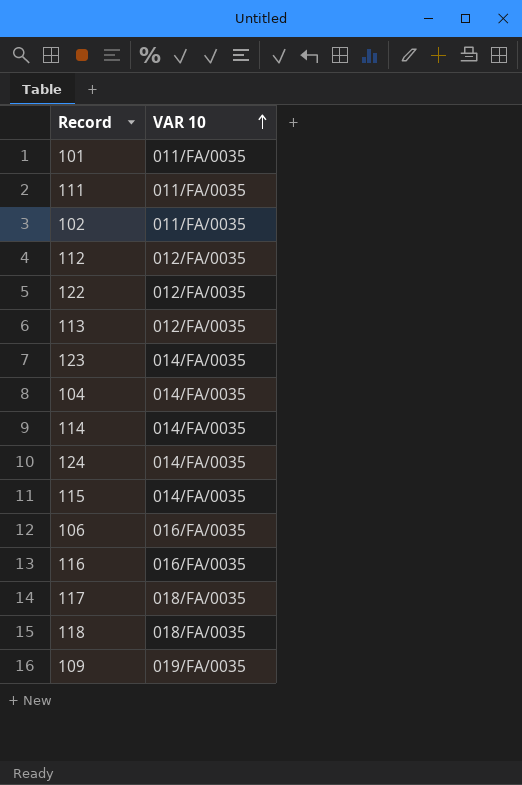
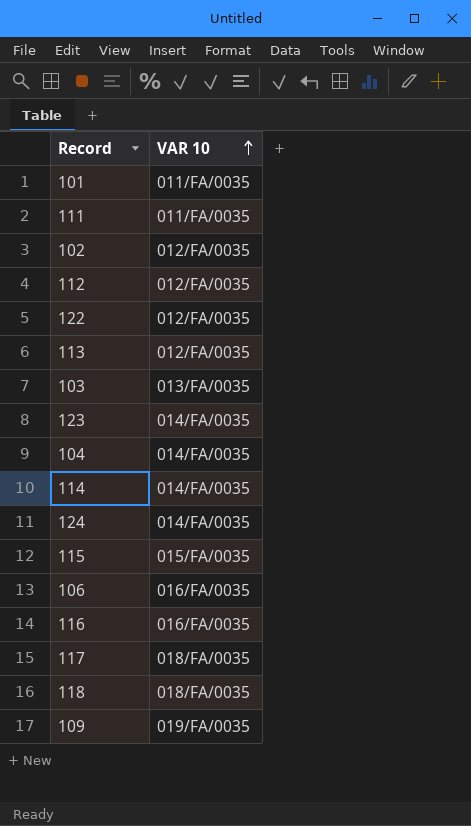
102 | VAR 10: 011/FA/0035 -> 012/FA/0035
row 103: none -> 013/FA/0035
115 | VAR 10: 014/FA/0035 -> 015/FA/0035

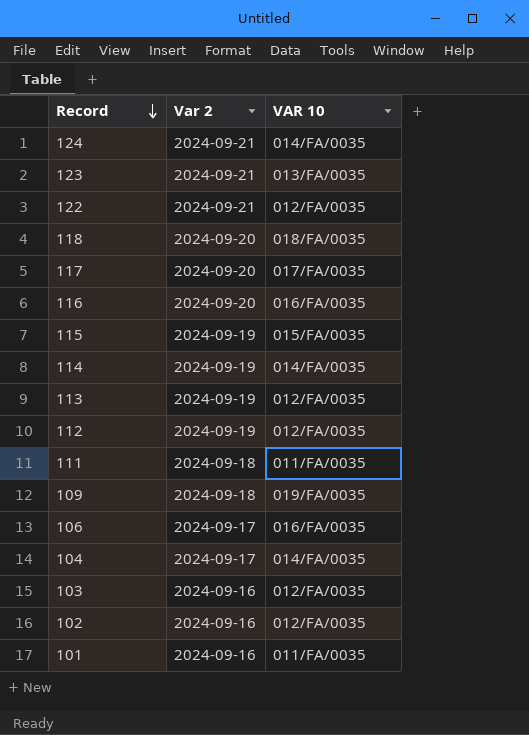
row order: VAR 10 ascending -> Record descending
column Var 2 | position: none -> 2
123 | VAR 10: 014/FA/0035 -> 013/FA/0035
117 | VAR 10: 018/FA/0035 -> 017/FA/0035
103 | VAR 10: 013/FA/0035 -> 012/FA/0035

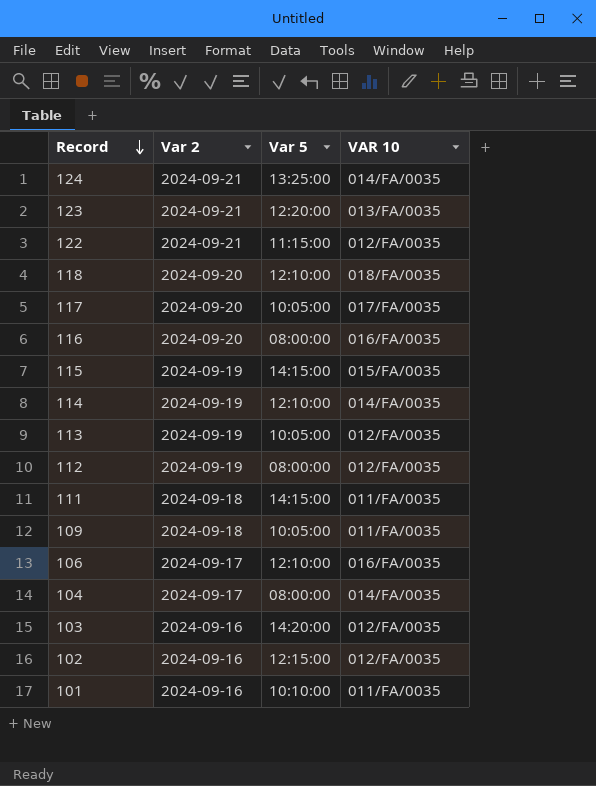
column Var 5 | position: none -> 3
109 | VAR 10: 019/FA/0035 -> 011/FA/0035

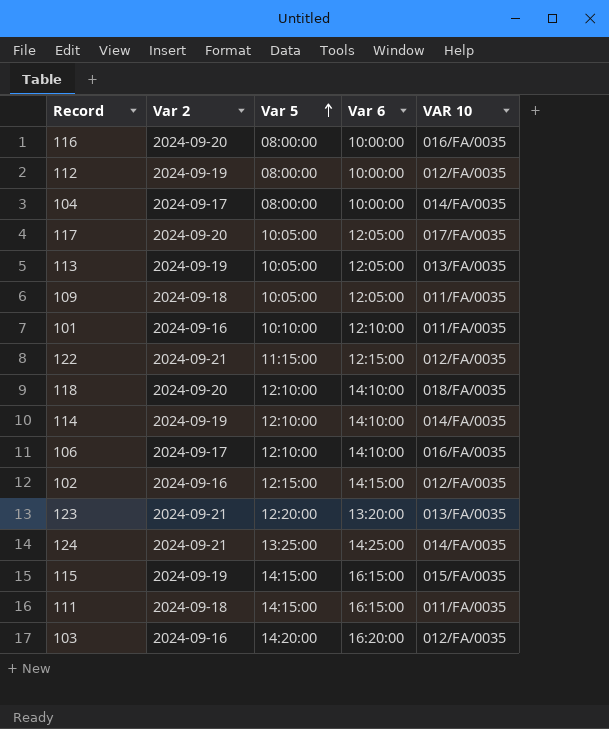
row order: Record descending -> Var 5 ascending
column Var 6 | position: none -> 4
113 | VAR 10: 012/FA/0035 -> 013/FA/0035

